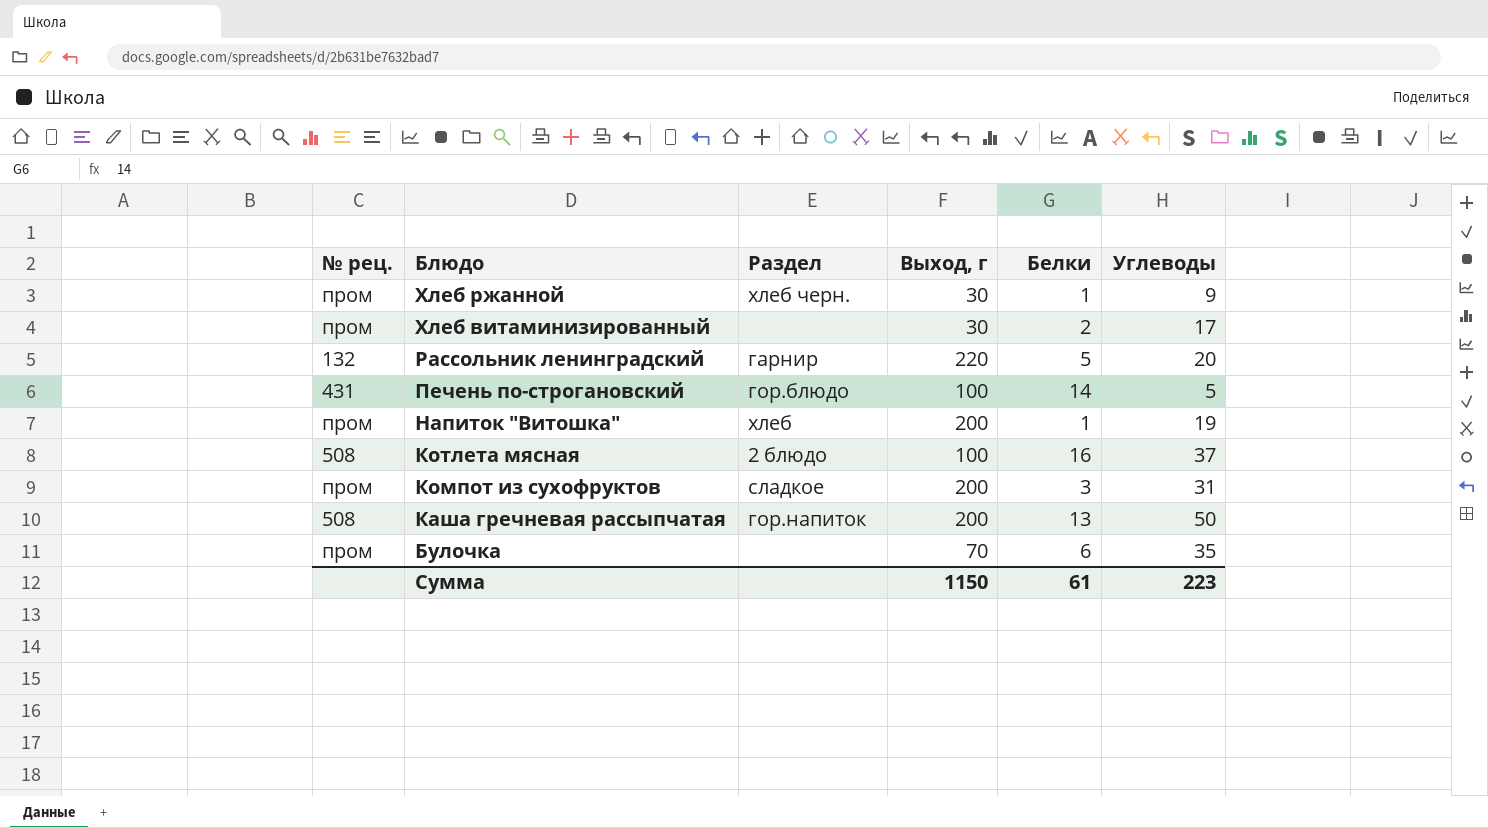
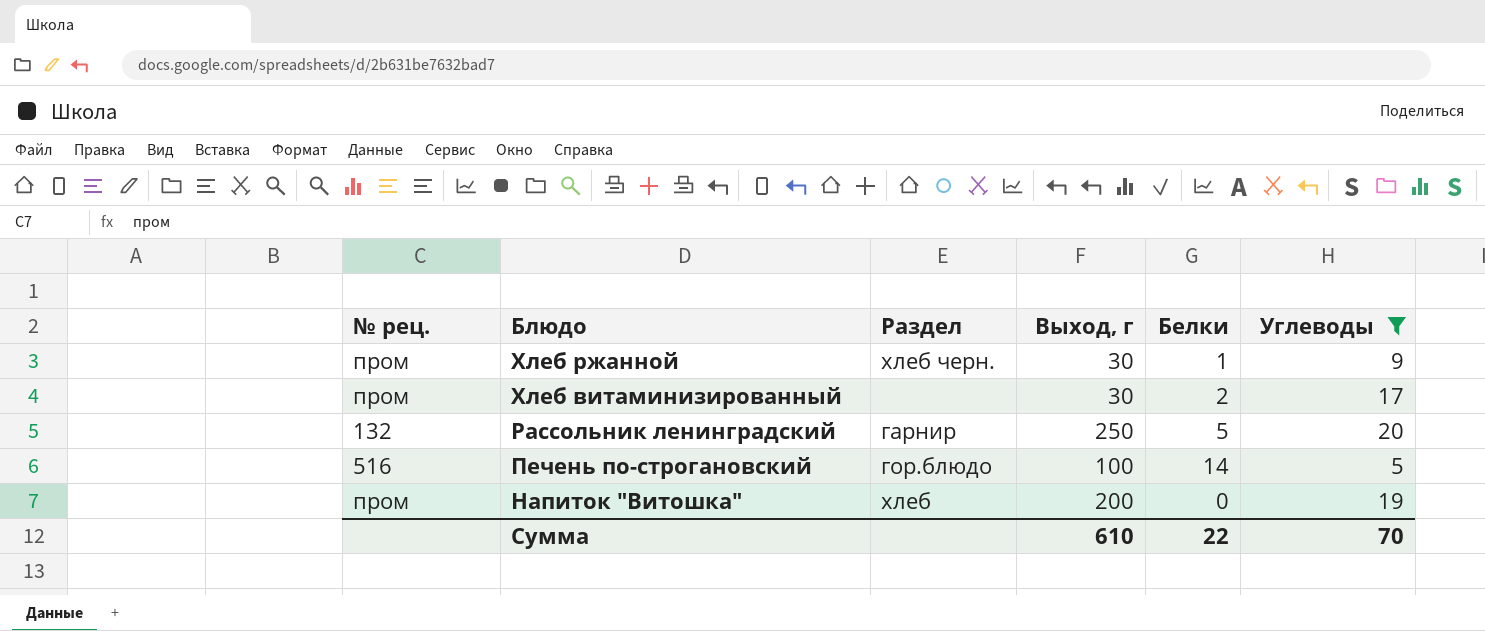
filter: none -> Углеводы <= 20
Рассольник ленинградский | Выход, г: 220 -> 250
Печень по-строгановский | № рец.: 431 -> 516
Напиток "Витошка" | Белки: 1 -> 0
Сумма | Выход, г: 1150 -> 610
Сумма | Белки: 61 -> 22
Сумма | Углеводы: 223 -> 70

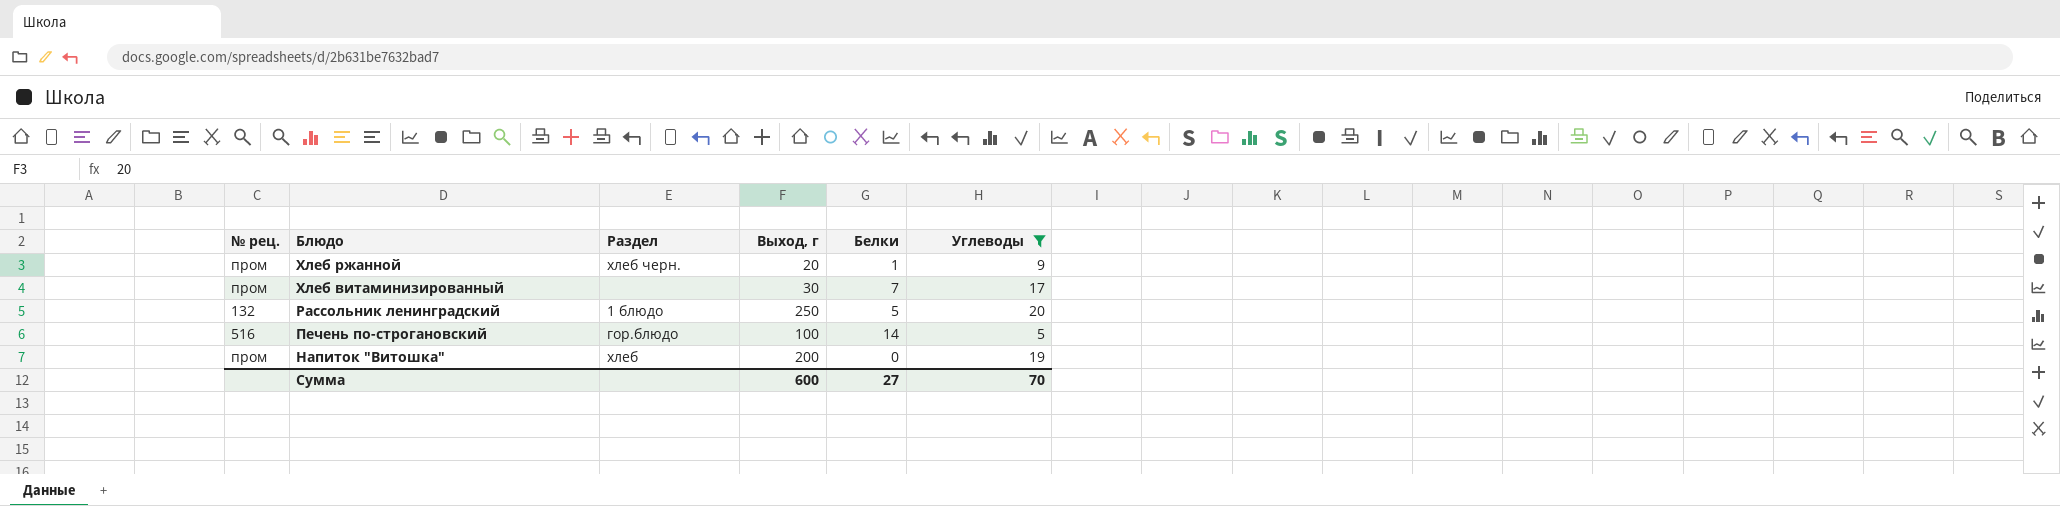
Хлеб ржанной | Выход, г: 30 -> 20
Хлеб витаминизированный | Белки: 2 -> 7
Рассольник ленинградский | Раздел: гарнир -> 1 блюдо
Сумма | Выход, г: 610 -> 600
Сумма | Белки: 22 -> 27

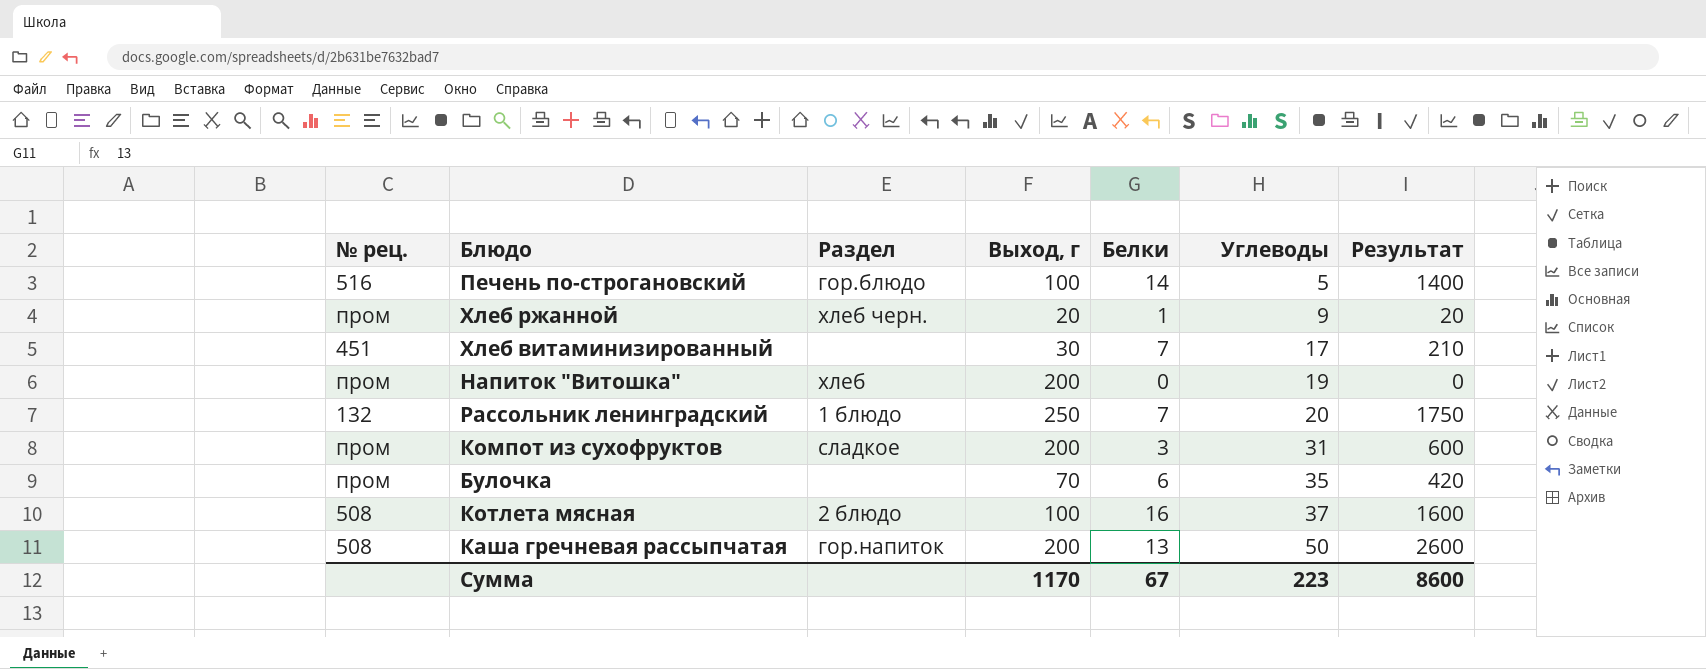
filter: Углеводы <= 20 -> none
row order: Блюдо descending -> Углеводы ascending
column Результат | formula: none -> [Выход, г] * [Белки]
Хлеб витаминизированный | № рец.: пром -> 451
Рассольник ленинградский | Белки: 5 -> 7
Сумма | Выход, г: 600 -> 1170
Сумма | Белки: 27 -> 67
Сумма | Углеводы: 70 -> 223

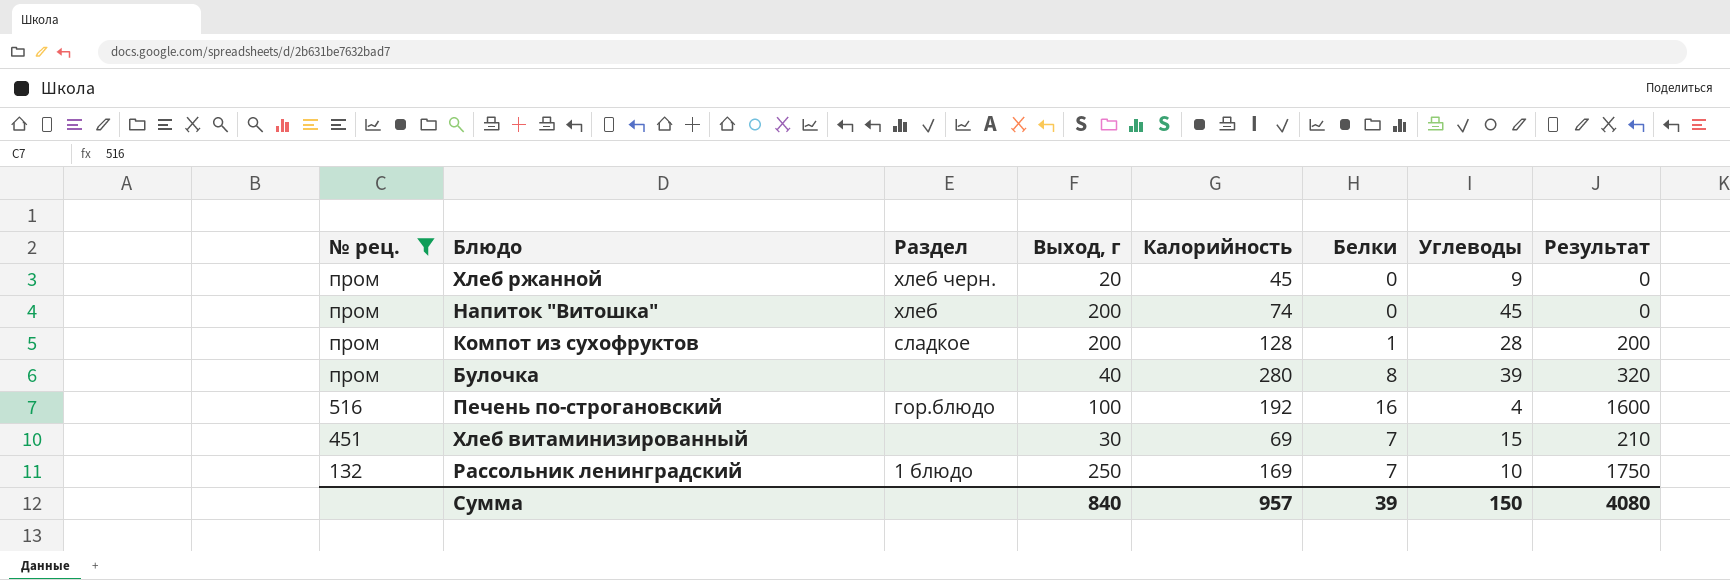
filter: none -> № рец. != 508
row order: Углеводы ascending -> № рец. descending
column Калорийность | position: none -> 5
Хлеб ржанной | Белки: 1 -> 0
Хлеб ржанной | Результат: 20 -> 0
Напиток "Витошка" | Углеводы: 19 -> 45
Компот из сухофруктов | Белки: 3 -> 1
Компот из сухофруктов | Углеводы: 31 -> 28
Компот из сухофруктов | Результат: 600 -> 200
Булочка | Выход, г: 70 -> 40
Булочка | Белки: 6 -> 8
Булочка | Углеводы: 35 -> 39
Булочка | Результат: 420 -> 320
Печень по-строгановский | Белки: 14 -> 16
Печень по-строгановский | Углеводы: 5 -> 4
Печень по-строгановский | Результат: 1400 -> 1600
Хлеб витаминизированный | Углеводы: 17 -> 15
Рассольник ленинградский | Углеводы: 20 -> 10
Сумма | Выход, г: 1170 -> 840
Сумма | Белки: 67 -> 39
Сумма | Углеводы: 223 -> 150
Сумма | Результат: 8600 -> 4080

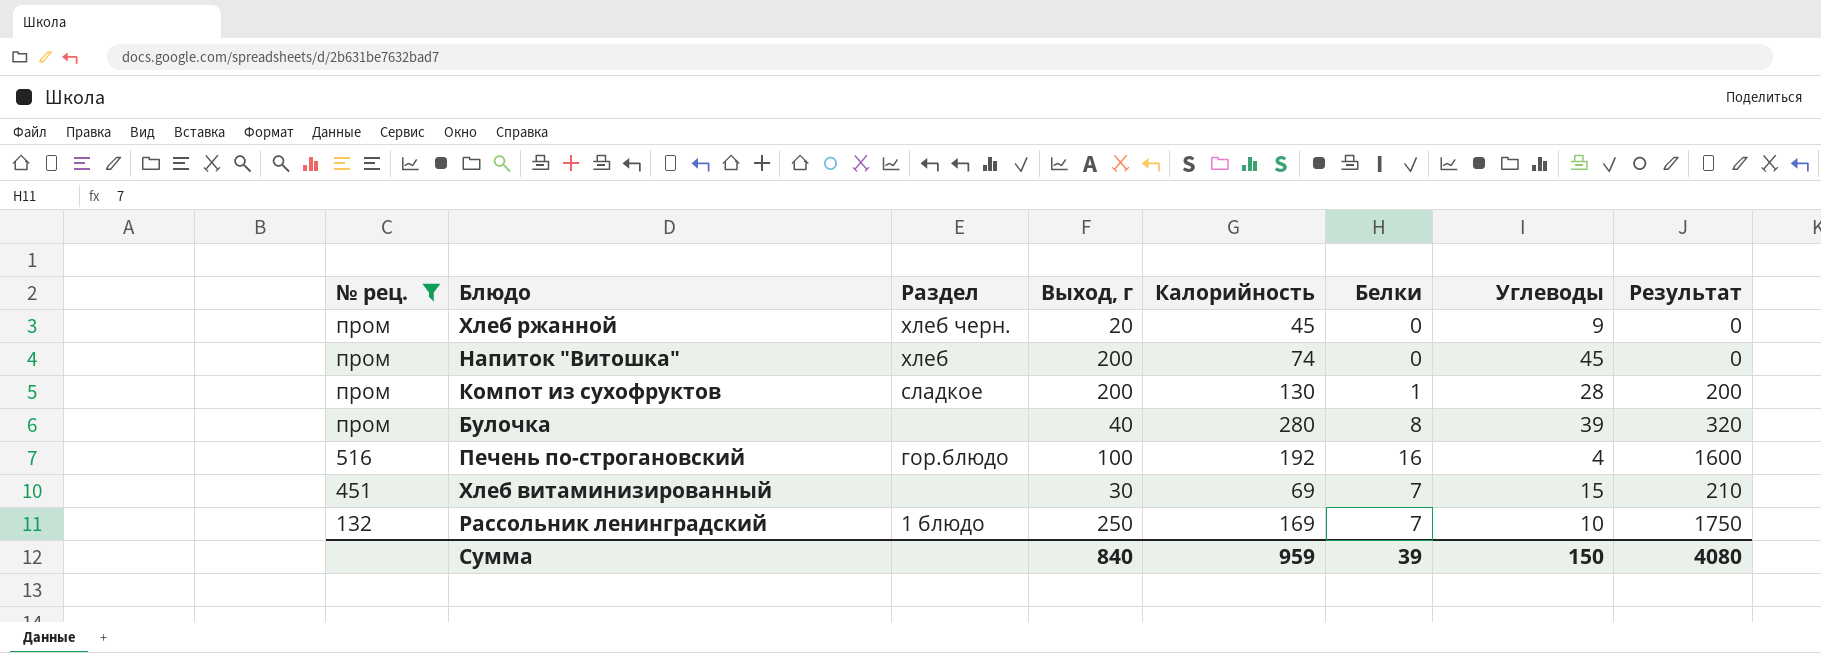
Компот из сухофруктов | Калорийность: 128 -> 130
Сумма | Калорийность: 957 -> 959

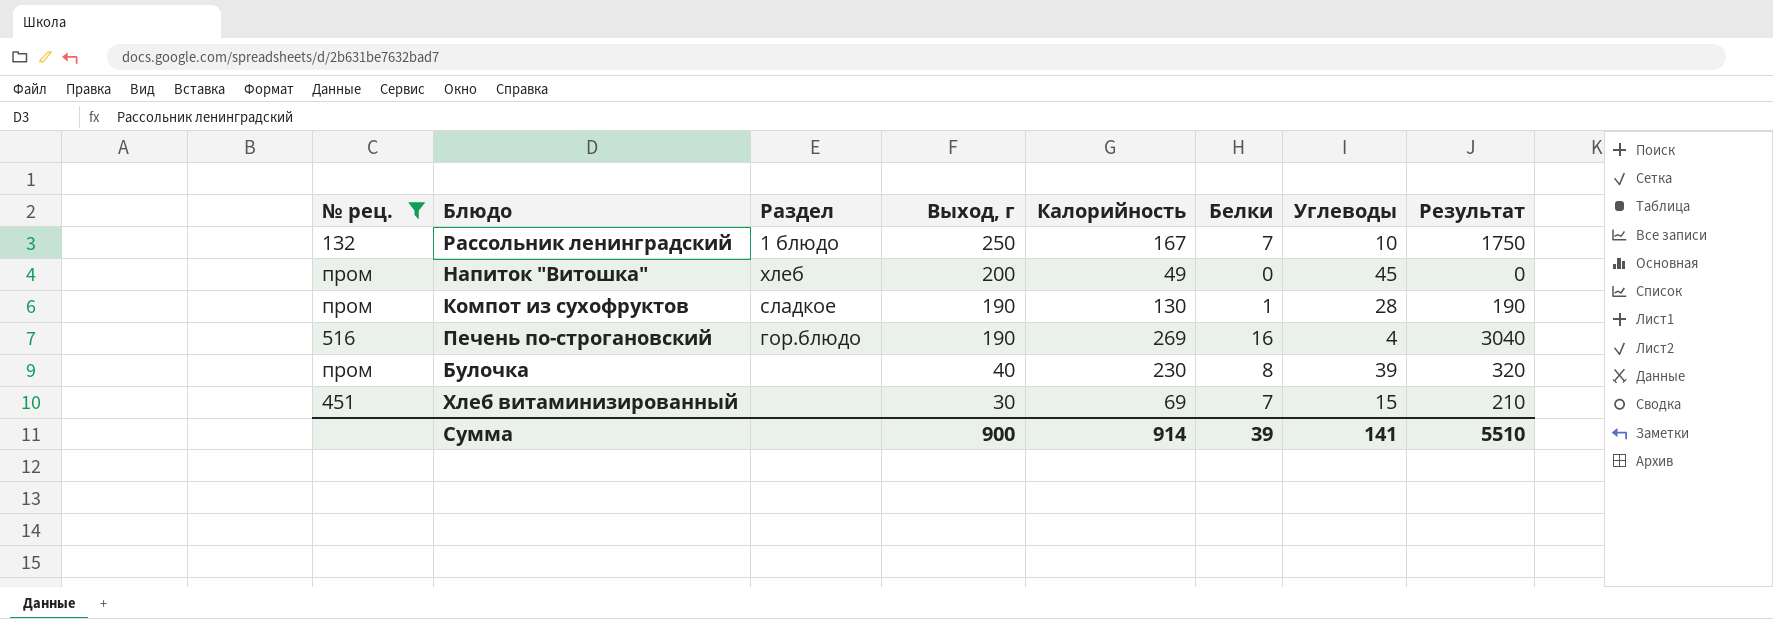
row order: № рец. descending -> Выход, г descending
row Хлеб ржанной: пром | хлеб черн. | 20 | 45 | 0 | 9 | 0 -> none
Рассольник ленинградский | Калорийность: 169 -> 167
Напиток "Витошка" | Калорийность: 74 -> 49
Компот из сухофруктов | Выход, г: 200 -> 190
Компот из сухофруктов | Результат: 200 -> 190
Печень по-строгановский | Выход, г: 100 -> 190
Печень по-строгановский | Калорийность: 192 -> 269
Печень по-строгановский | Результат: 1600 -> 3040
Булочка | Калорийность: 280 -> 230
Сумма | Выход, г: 840 -> 900
Сумма | Калорийность: 959 -> 914
Сумма | Углеводы: 150 -> 141
Сумма | Результат: 4080 -> 5510

